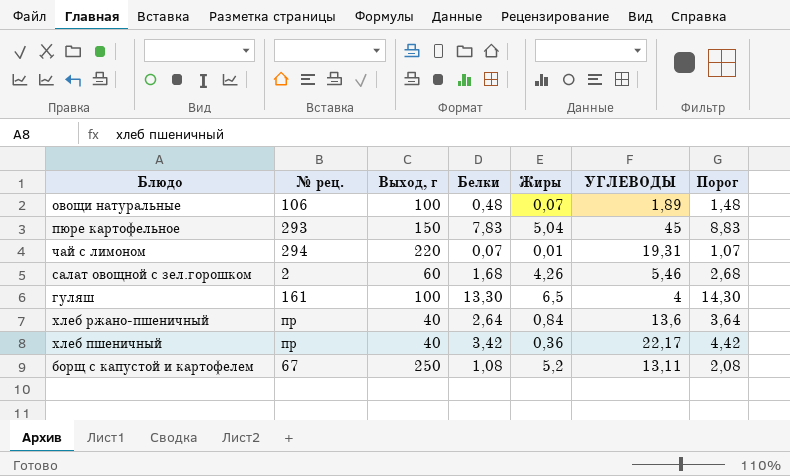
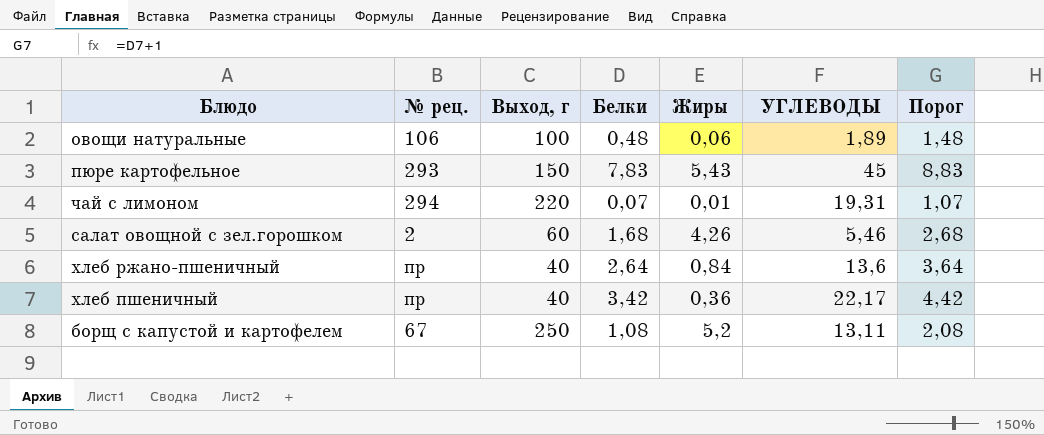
row гуляш: 161 | 100 | 13,30 | 6,5 | 4 | 14,30 -> none
овощи натуральные | Жиры: 0,07 -> 0,06
пюре картофельное | Жиры: 5,04 -> 5,43

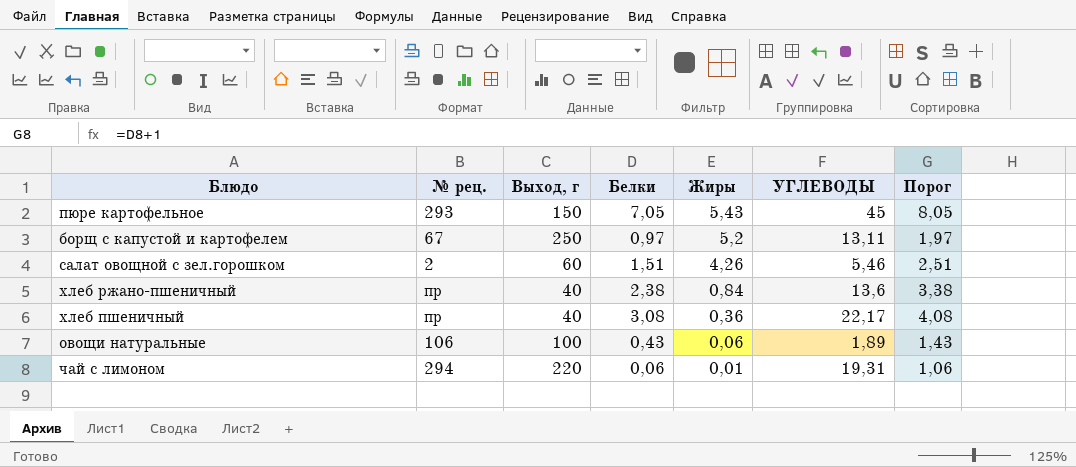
row order: none -> Жиры descending
пюре картофельное | Белки: 7,83 -> 7,05
пюре картофельное | Порог: 8,83 -> 8,05
борщ с капустой и картофелем | Белки: 1,08 -> 0,97
борщ с капустой и картофелем | Порог: 2,08 -> 1,97
салат овощной с зел.горошком | Белки: 1,68 -> 1,51
салат овощной с зел.горошком | Порог: 2,68 -> 2,51
хлеб ржано-пшеничный | Белки: 2,64 -> 2,38
хлеб ржано-пшеничный | Порог: 3,64 -> 3,38
хлеб пшеничный | Белки: 3,42 -> 3,08
хлеб пшеничный | Порог: 4,42 -> 4,08
овощи натуральные | Белки: 0,48 -> 0,43
овощи натуральные | Порог: 1,48 -> 1,43
чай с лимоном | Белки: 0,07 -> 0,06
чай с лимоном | Порог: 1,07 -> 1,06

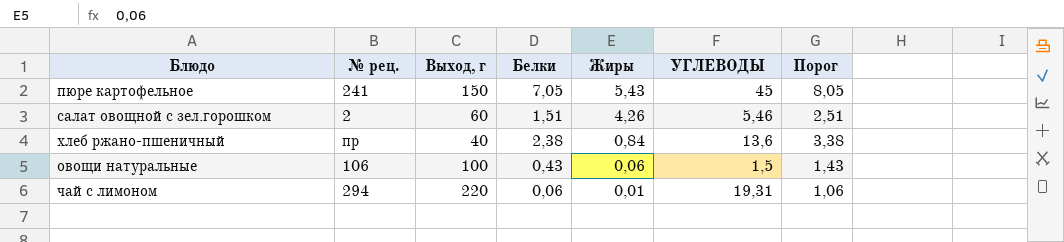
row борщ с капустой и картофелем: 67 | 250 | 0,97 | 5,2 | 13,11 | 1,97 -> none
row хлеб пшеничный: пр | 40 | 3,08 | 0,36 | 22,17 | 4,08 -> none
пюре картофельное | № рец.: 293 -> 241
овощи натуральные | УГЛЕВОДЫ: 1,89 -> 1,5

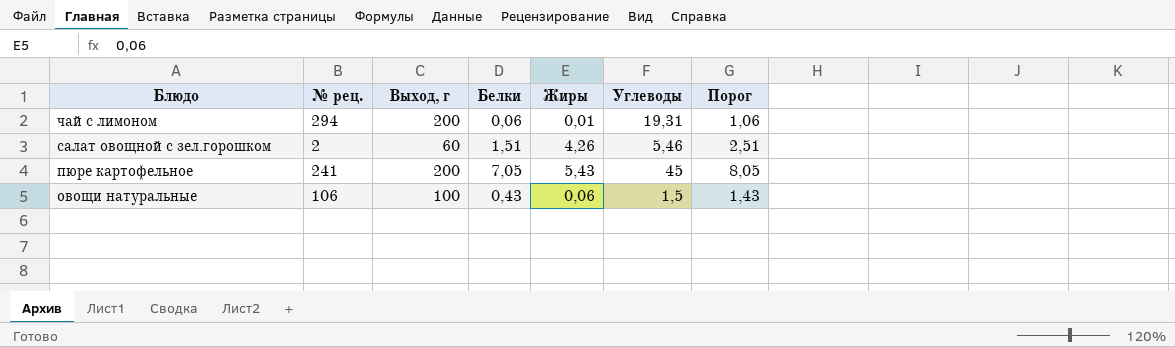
row order: Жиры descending -> Блюдо descending
column name: УГЛЕВОДЫ -> Углеводы
row хлеб ржано-пшеничный: пр | 40 | 2,38 | 0,84 | 13,6 | 3,38 -> none
чай с лимоном | Выход, г: 220 -> 200
пюре картофельное | Выход, г: 150 -> 200

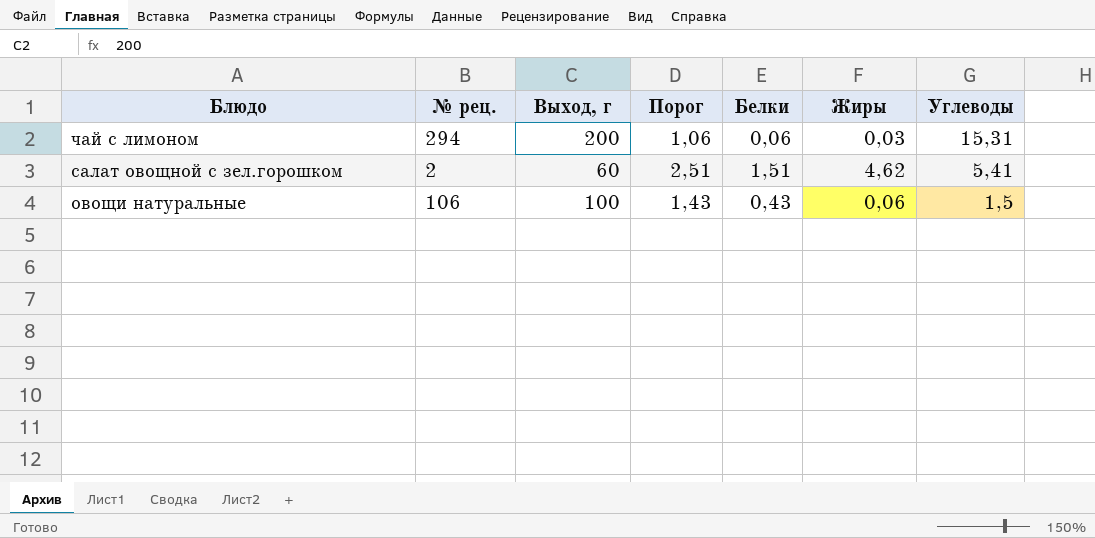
column Порог | position: 7 -> 4
row пюре картофельное: 241 | 200 | 7,05 | 5,43 | 45 | 8,05 -> none
чай с лимоном | Жиры: 0,01 -> 0,03
чай с лимоном | Углеводы: 19,31 -> 15,31
салат овощной с зел.горошком | Жиры: 4,26 -> 4,62
салат овощной с зел.горошком | Углеводы: 5,46 -> 5,41

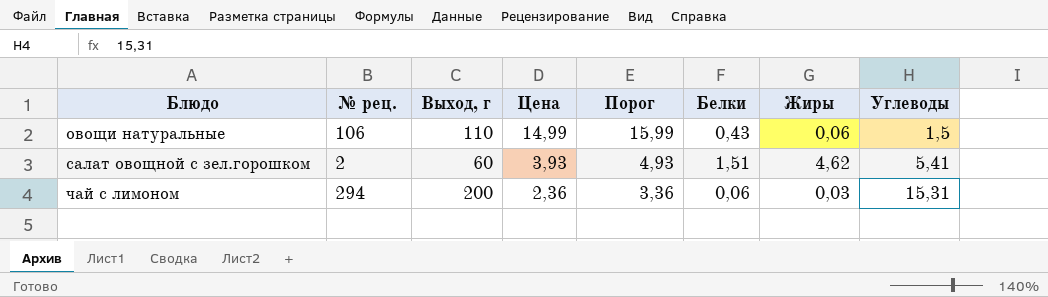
row order: Блюдо descending -> Блюдо ascending
column Цена | position: none -> 4
column Порог | formula: [Белки] + 1 -> [Цена] + 1
овощи натуральные | Выход, г: 100 -> 110

